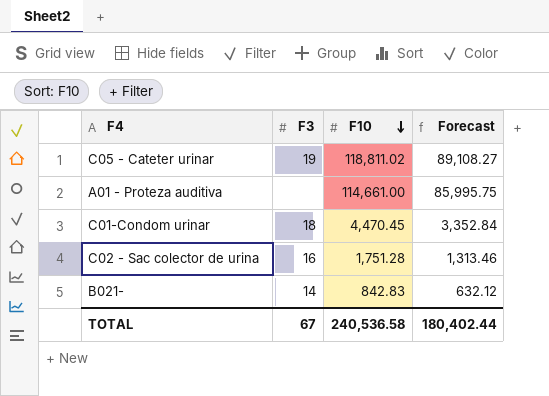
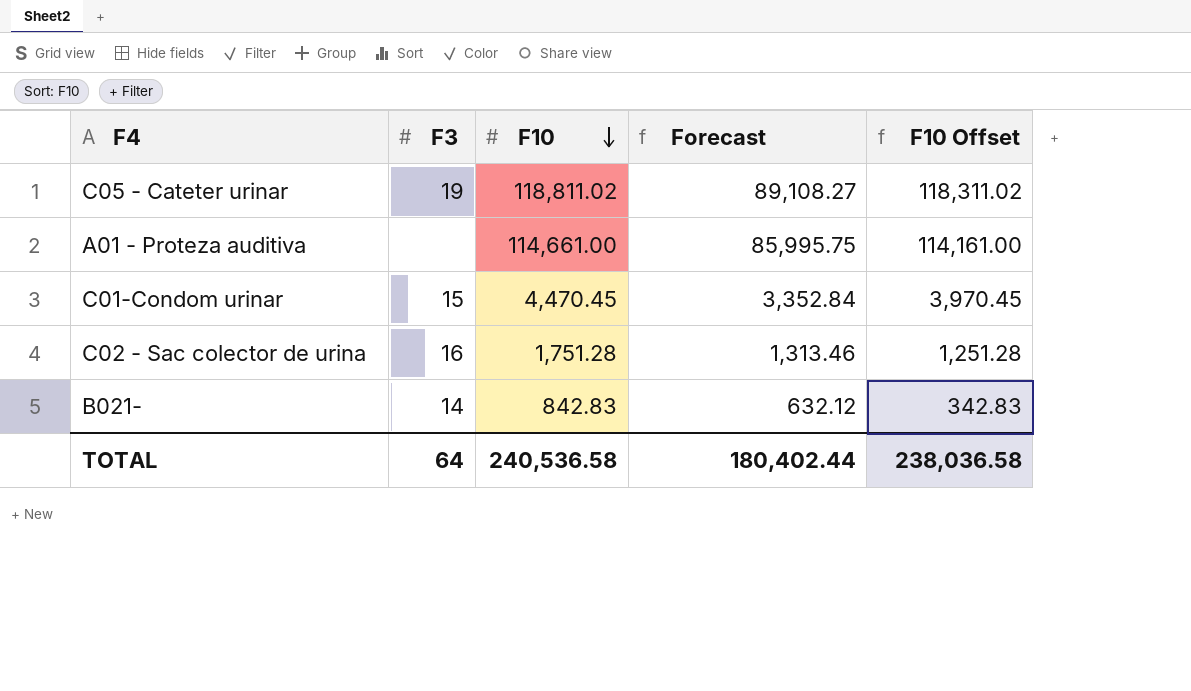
column F10 Offset | formula: none -> [F10] - 500
C01-Condom urinar | F3: 18 -> 15
TOTAL | F3: 67 -> 64

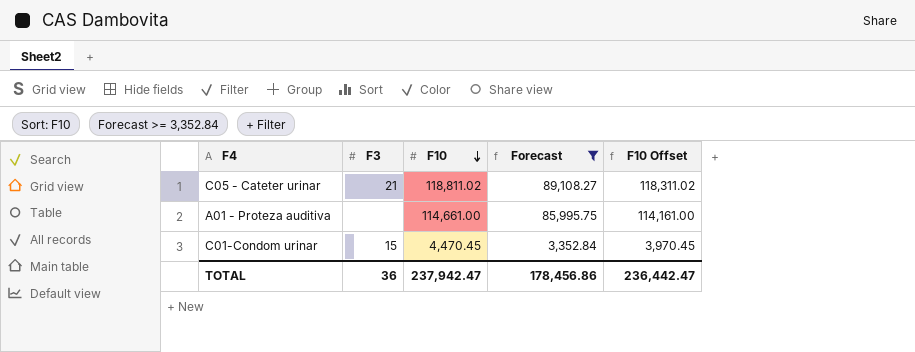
filter: none -> Forecast >= 3,352.84
C05 - Cateter urinar | F3: 19 -> 21
TOTAL | F3: 64 -> 36
TOTAL | F10: 240,536.58 -> 237,942.47
TOTAL | Forecast: 180,402.44 -> 178,456.86
TOTAL | F10 Offset: 238,036.58 -> 236,442.47

